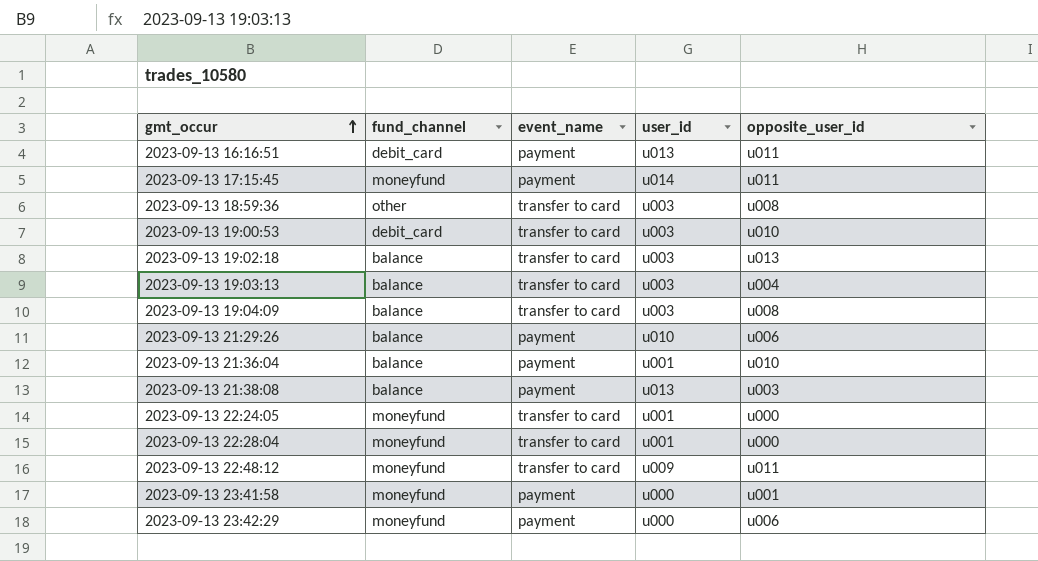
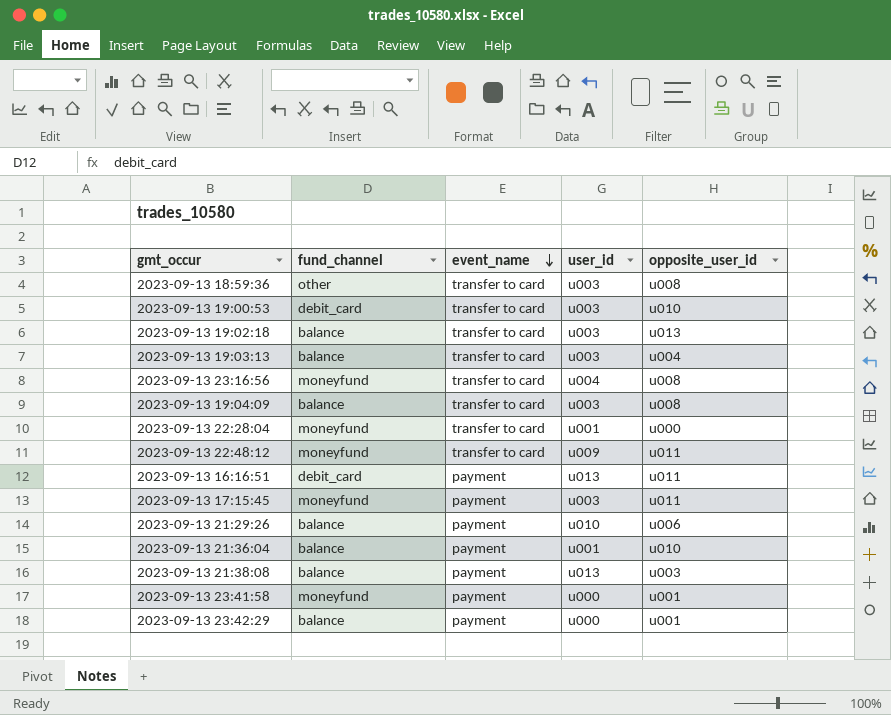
row order: gmt_occur ascending -> event_name descending
row 2023-09-13 22:24:05: moneyfund | transfer to card | u001 | u000 -> none
row 2023-09-13 23:16:56: none -> moneyfund | transfer to card | u004 | u008
2023-09-13 17:15:45 | user_id: u014 -> u003
2023-09-13 23:42:29 | fund_channel: moneyfund -> balance
2023-09-13 23:42:29 | opposite_user_id: u006 -> u001

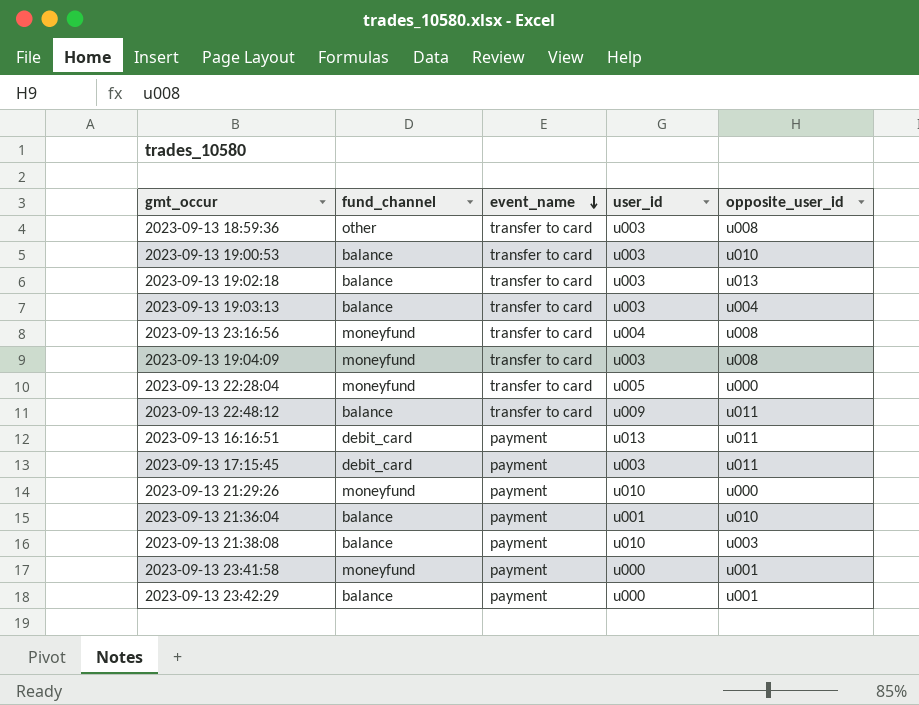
2023-09-13 19:00:53 | fund_channel: debit_card -> balance
2023-09-13 19:04:09 | fund_channel: balance -> moneyfund
2023-09-13 22:28:04 | user_id: u001 -> u005
2023-09-13 22:48:12 | fund_channel: moneyfund -> balance
2023-09-13 17:15:45 | fund_channel: moneyfund -> debit_card
2023-09-13 21:29:26 | fund_channel: balance -> moneyfund
2023-09-13 21:29:26 | opposite_user_id: u006 -> u000
2023-09-13 21:38:08 | user_id: u013 -> u010

